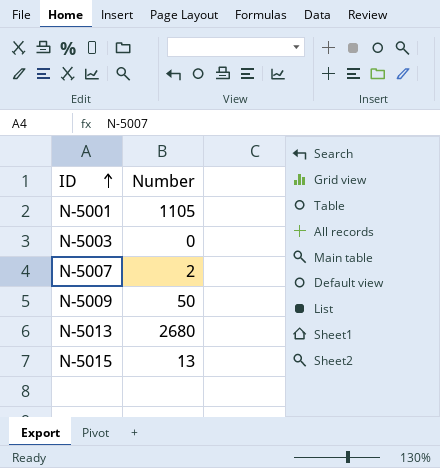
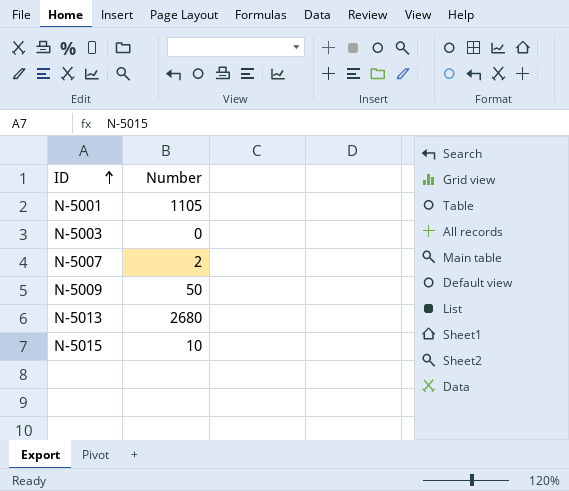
N-5015 | Number: 13 -> 10

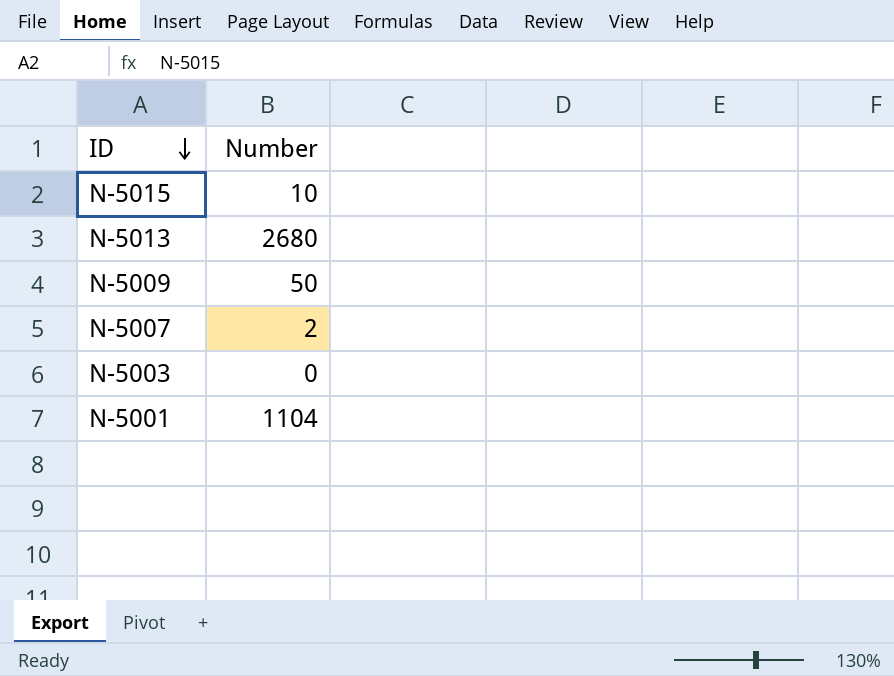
row order: ID ascending -> ID descending
N-5001 | Number: 1105 -> 1104

